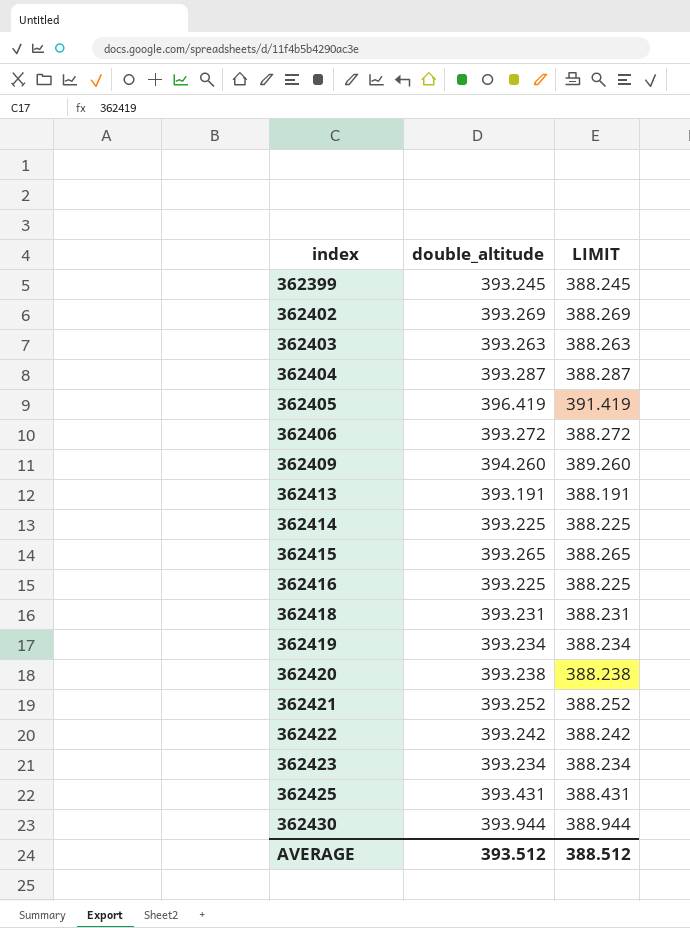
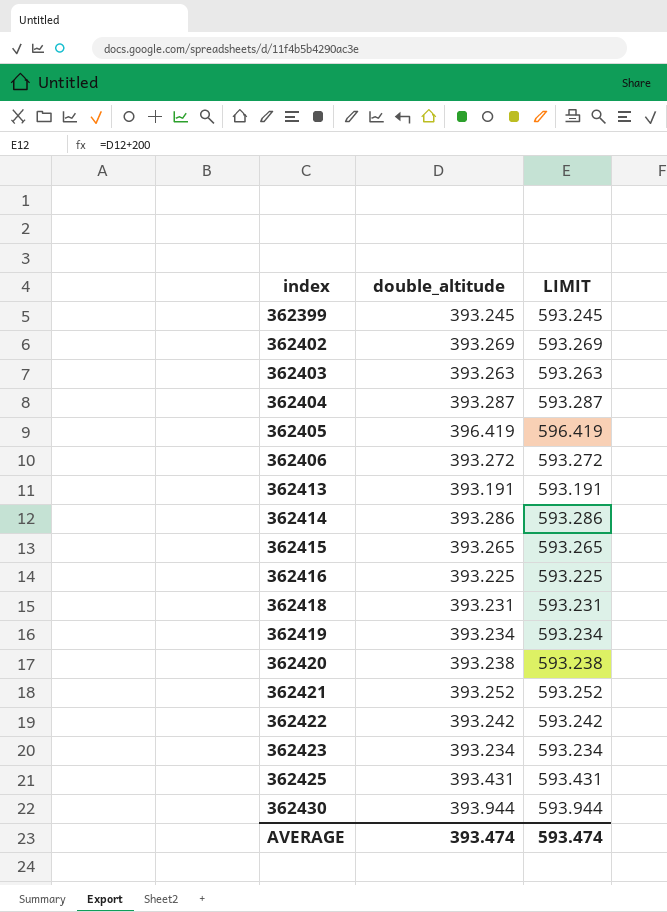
column LIMIT | formula: [double_altitude] - 5 -> [double_altitude] + 200
row 362409: 394.260 | 389.260 -> none
362414 | double_altitude: 393.225 -> 393.286
AVERAGE | double_altitude: 393.512 -> 393.474
AVERAGE | LIMIT: 388.512 -> 593.474

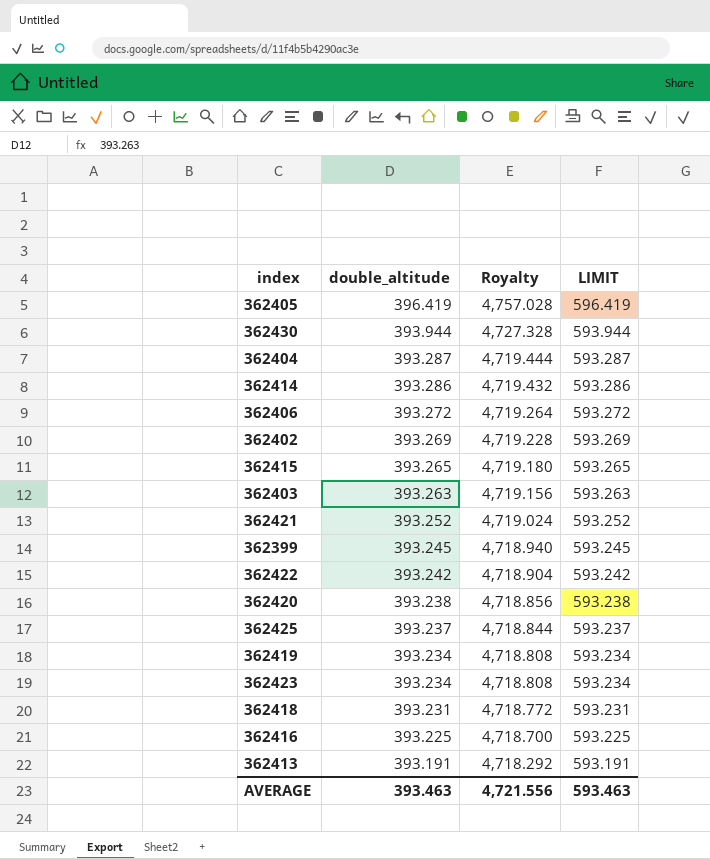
row order: index ascending -> double_altitude descending
column Royalty | formula: none -> [double_altitude] * 12
362425 | double_altitude: 393.431 -> 393.237
362425 | LIMIT: 593.431 -> 593.237
AVERAGE | double_altitude: 393.474 -> 393.463
AVERAGE | LIMIT: 593.474 -> 593.463

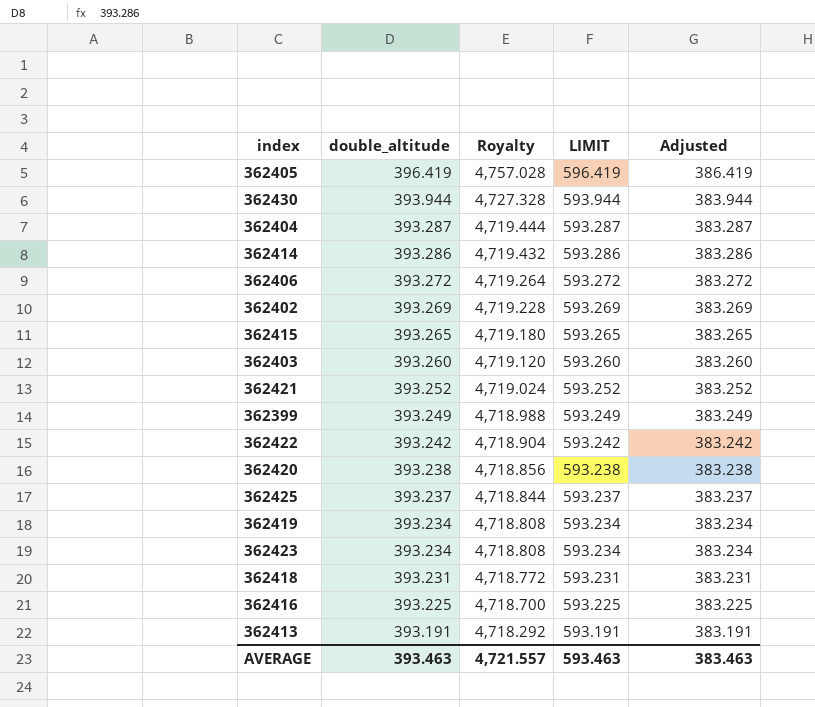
column Adjusted | formula: none -> [double_altitude] - 10
362403 | double_altitude: 393.263 -> 393.260
362403 | Royalty: 4,719.156 -> 4,719.120
362403 | LIMIT: 593.263 -> 593.260
362399 | double_altitude: 393.245 -> 393.249
362399 | Royalty: 4,718.940 -> 4,718.988
362399 | LIMIT: 593.245 -> 593.249
AVERAGE | Royalty: 4,721.556 -> 4,721.557

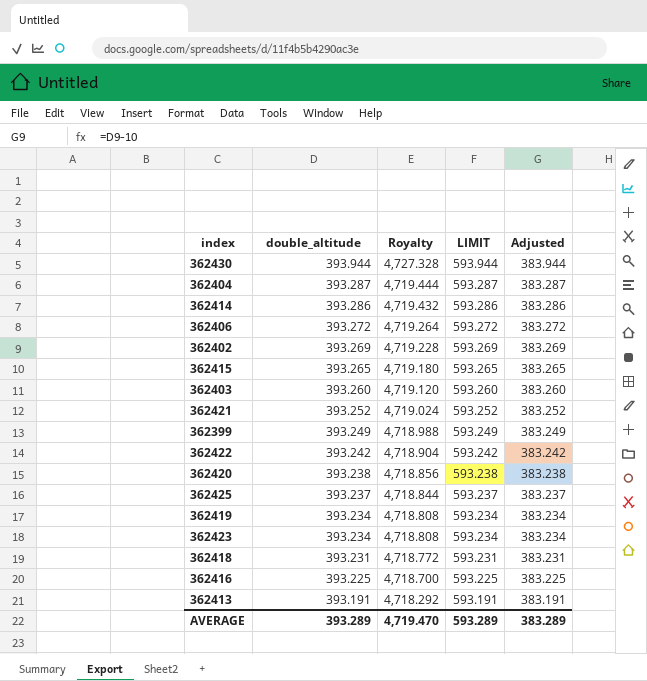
row 362405: 396.419 | 4,757.028 | 596.419 | 386.419 -> none
AVERAGE | double_altitude: 393.463 -> 393.289
AVERAGE | Royalty: 4,721.557 -> 4,719.470
AVERAGE | LIMIT: 593.463 -> 593.289
AVERAGE | Adjusted: 383.463 -> 383.289

